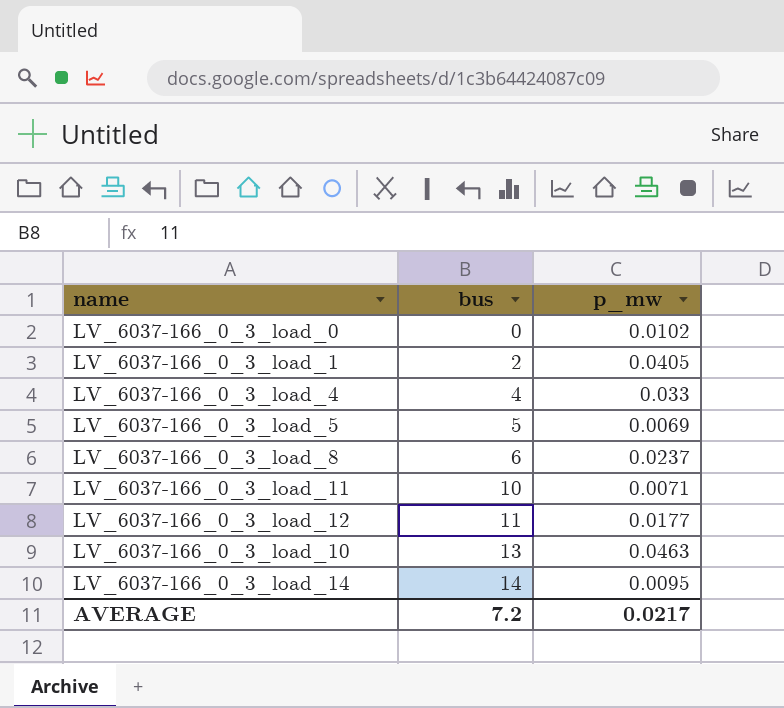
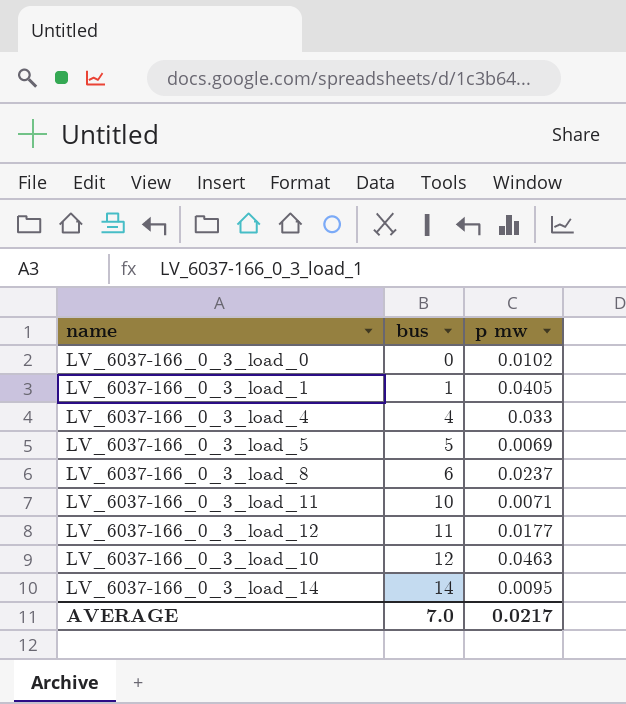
column name: p_mw -> p mw
LV_6037-166_0_3_load_1 | bus: 2 -> 1
LV_6037-166_0_3_load_10 | bus: 13 -> 12
AVERAGE | bus: 7.2 -> 7.0

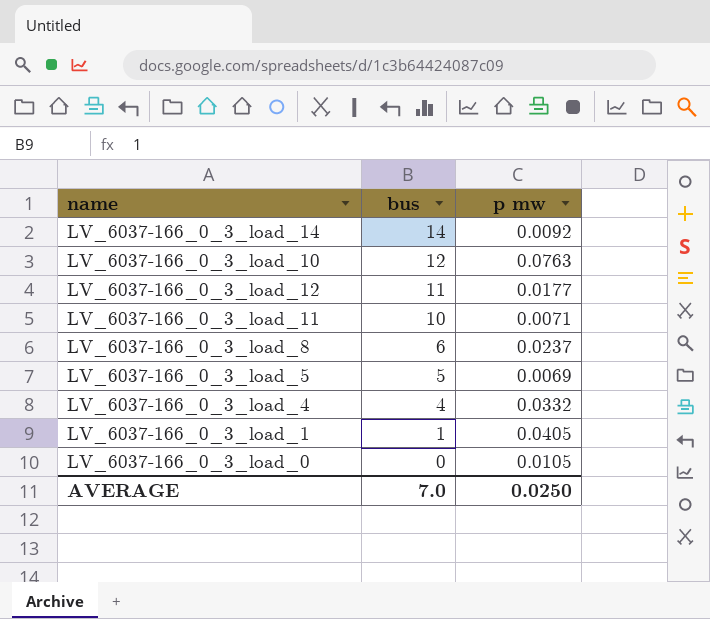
row order: bus ascending -> bus descending
LV_6037-166_0_3_load_14 | p mw: 0.0095 -> 0.0092
LV_6037-166_0_3_load_10 | p mw: 0.0463 -> 0.0763
LV_6037-166_0_3_load_4 | p mw: 0.033 -> 0.0332
LV_6037-166_0_3_load_0 | p mw: 0.0102 -> 0.0105
AVERAGE | p mw: 0.0217 -> 0.0250

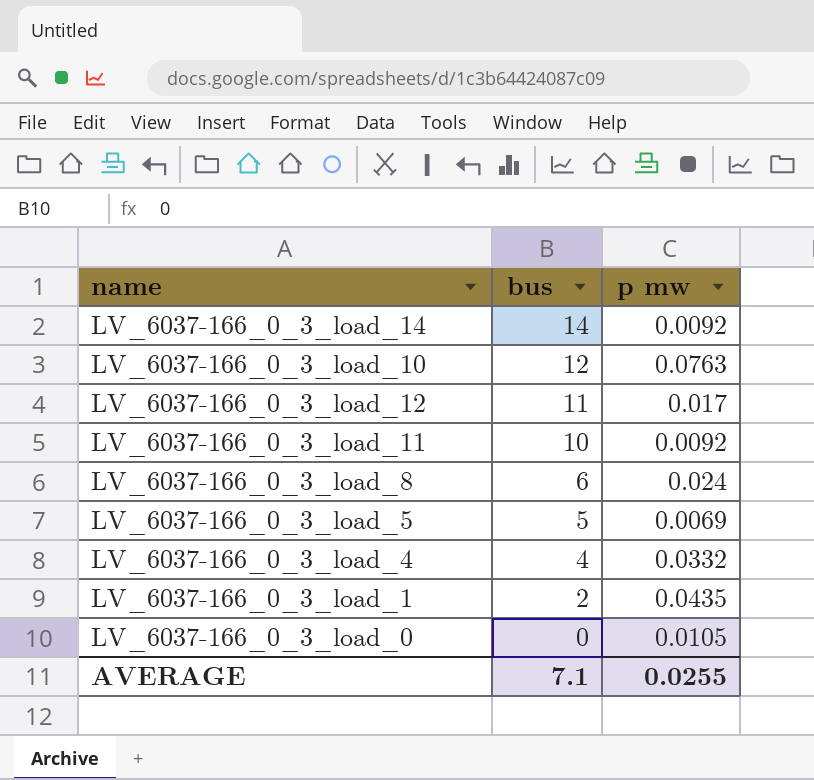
LV_6037-166_0_3_load_12 | p mw: 0.0177 -> 0.017
LV_6037-166_0_3_load_11 | p mw: 0.0071 -> 0.0092
LV_6037-166_0_3_load_8 | p mw: 0.0237 -> 0.024
LV_6037-166_0_3_load_1 | bus: 1 -> 2
LV_6037-166_0_3_load_1 | p mw: 0.0405 -> 0.0435
AVERAGE | bus: 7.0 -> 7.1
AVERAGE | p mw: 0.0250 -> 0.0255

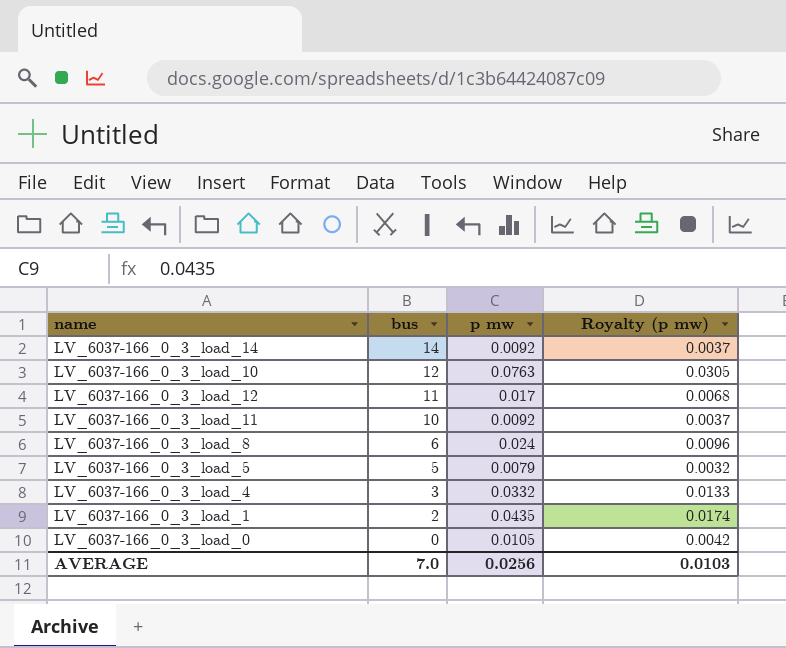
column Royalty (p mw) | formula: none -> [p mw] * 0.4
LV_6037-166_0_3_load_5 | p mw: 0.0069 -> 0.0079
LV_6037-166_0_3_load_4 | bus: 4 -> 3
AVERAGE | bus: 7.1 -> 7.0
AVERAGE | p mw: 0.0255 -> 0.0256

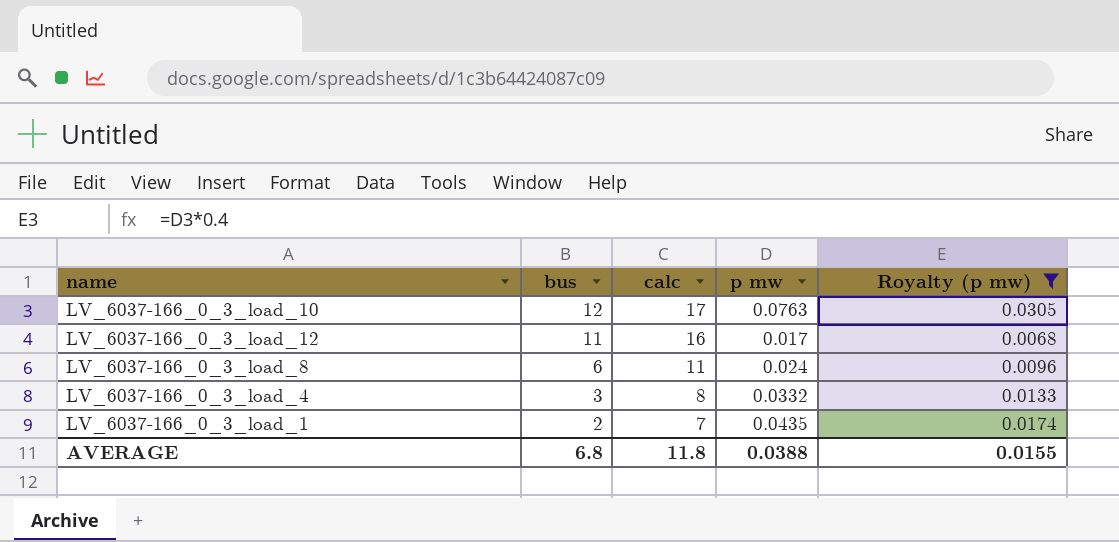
filter: none -> Royalty (p mw) >= 0.0068
column calc | formula: none -> [bus] + 5
AVERAGE | bus: 7.0 -> 6.8
AVERAGE | p mw: 0.0256 -> 0.0388
AVERAGE | Royalty (p mw): 0.0103 -> 0.0155

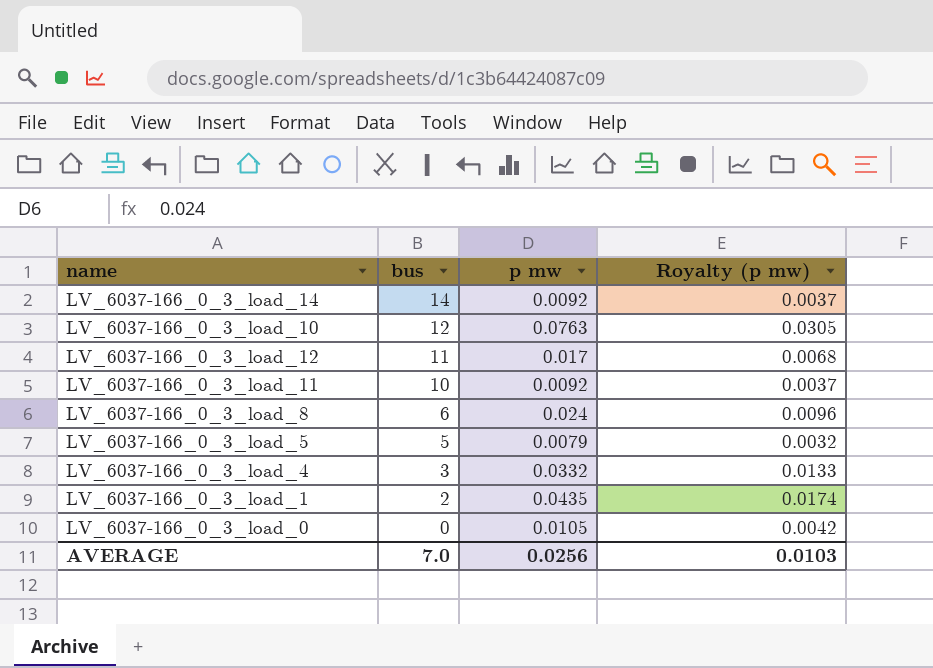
filter: Royalty (p mw) >= 0.0068 -> none
column calc | formula: [bus] + 5 -> none
AVERAGE | bus: 6.8 -> 7.0
AVERAGE | p mw: 0.0388 -> 0.0256
AVERAGE | Royalty (p mw): 0.0155 -> 0.0103

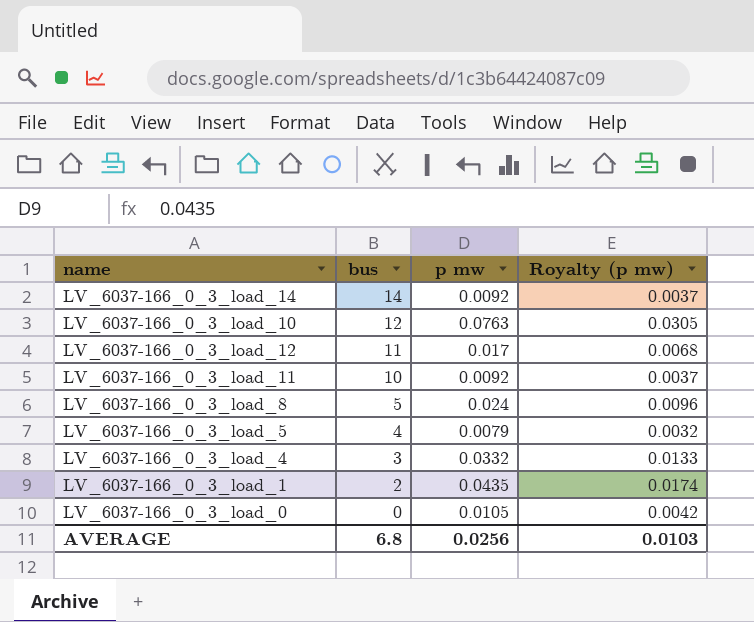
LV_6037-166_0_3_load_8 | bus: 6 -> 5
LV_6037-166_0_3_load_5 | bus: 5 -> 4
AVERAGE | bus: 7.0 -> 6.8

